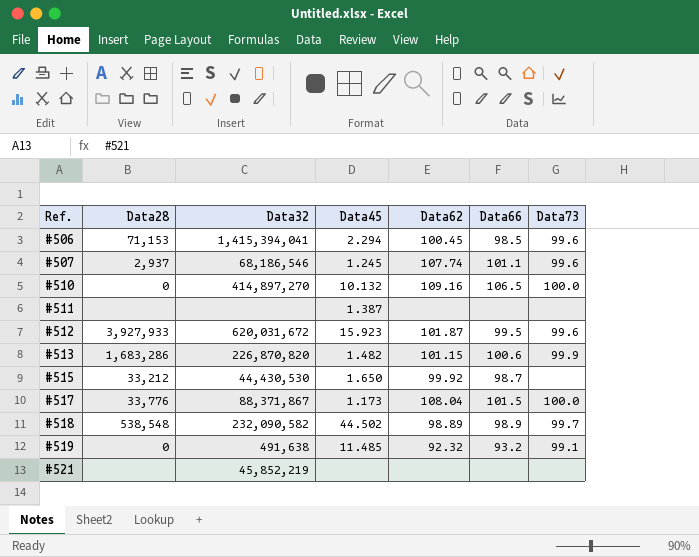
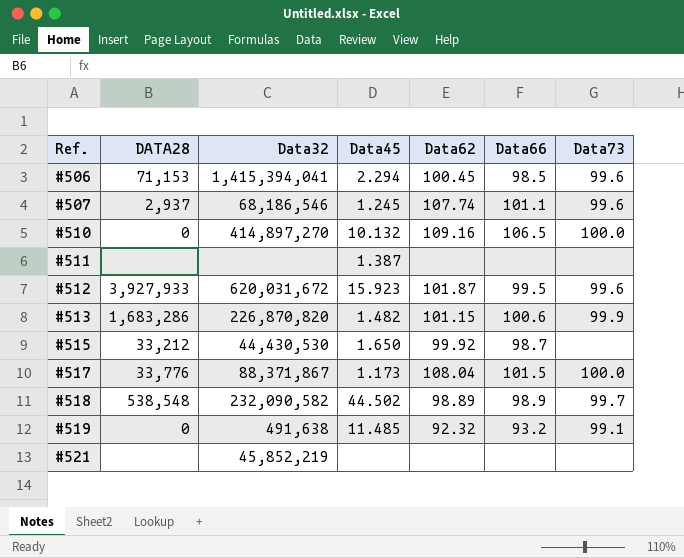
column name: Data28 -> DATA28

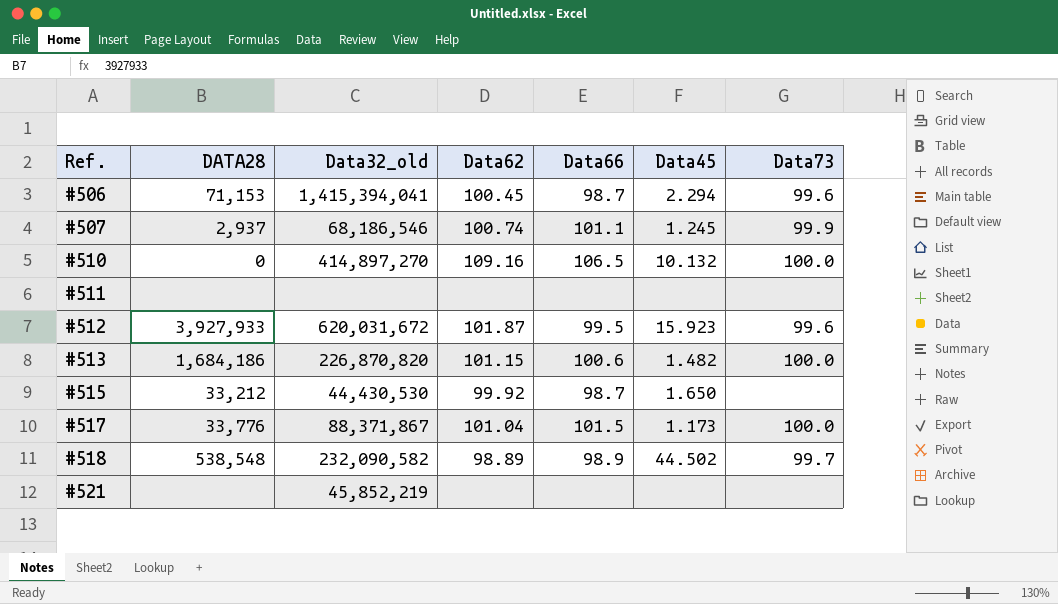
column name: Data32 -> Data32_old
column Data45 | position: 4 -> 6
row #519: 0 | 491,638 | 11.485 | 92.32 | 93.2 | 99.1 -> none
#506 | Data66: 98.5 -> 98.7
#507 | Data62: 107.74 -> 100.74
#507 | Data73: 99.6 -> 99.9
#511 | Data45: 1.387 -> none
#513 | DATA28: 1,683,286 -> 1,684,186
#513 | Data73: 99.9 -> 100.0
#517 | Data62: 108.04 -> 101.04

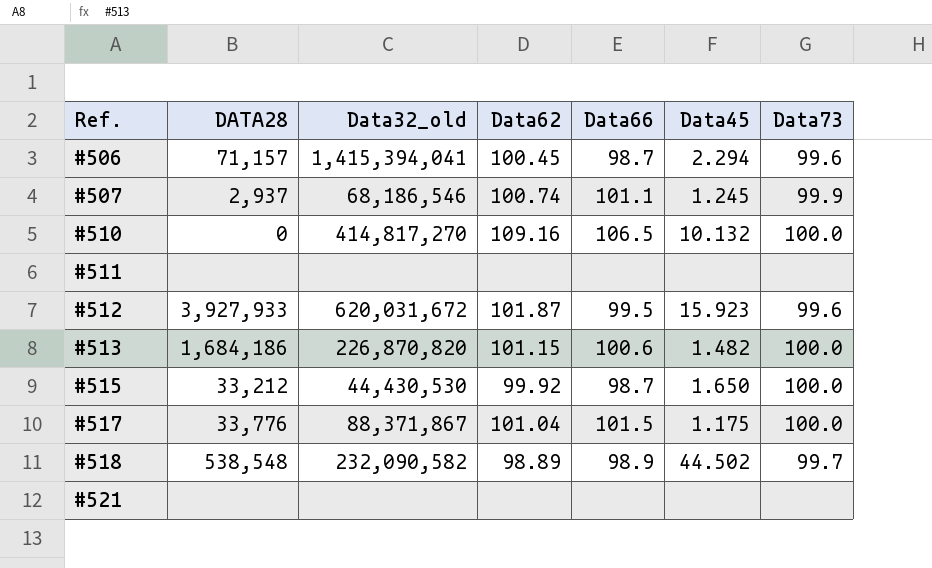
#506 | DATA28: 71,153 -> 71,157
#510 | Data32_old: 414,897,270 -> 414,817,270
#515 | Data73: none -> 100.0
#517 | Data45: 1.173 -> 1.175
#521 | Data32_old: 45,852,219 -> none

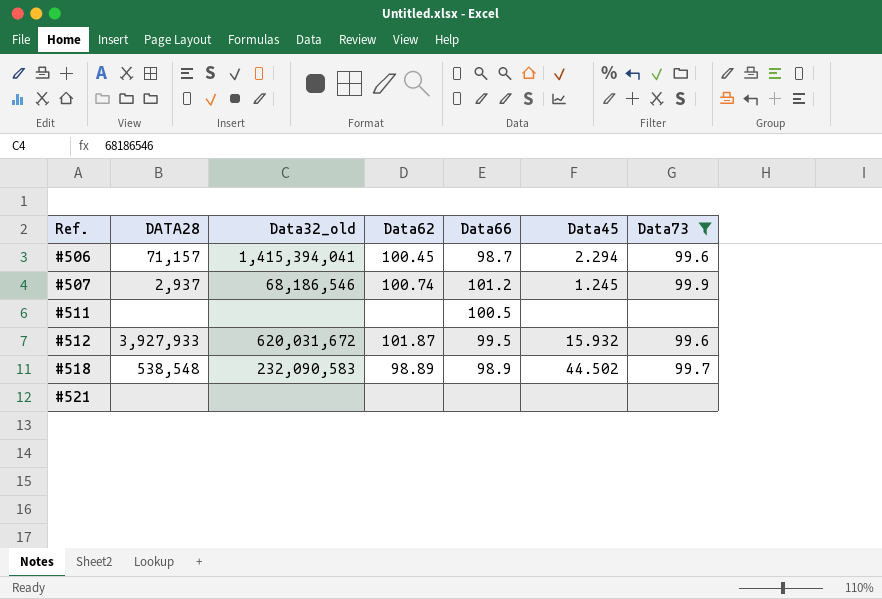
filter: none -> Data73 != 100.0
#507 | Data66: 101.1 -> 101.2
#511 | Data66: none -> 100.5
#512 | Data45: 15.923 -> 15.932
#518 | Data32_old: 232,090,582 -> 232,090,583

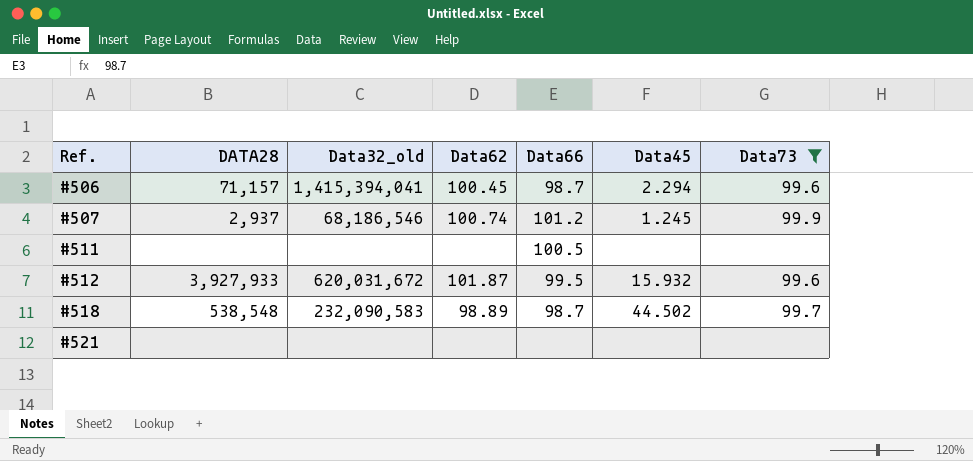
#518 | Data66: 98.9 -> 98.7

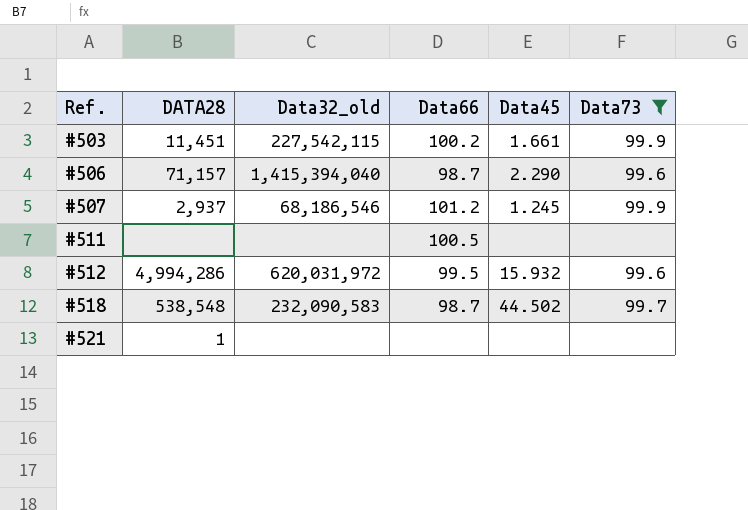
column Data62 | position: 4 -> none
row #503: none -> 11,451 | 227,542,115 | 100.2 | 1.661 | 99.9
#506 | Data32_old: 1,415,394,041 -> 1,415,394,040
#506 | Data45: 2.294 -> 2.290
#512 | DATA28: 3,927,933 -> 4,994,286
#512 | Data32_old: 620,031,672 -> 620,031,972
#521 | DATA28: none -> 1

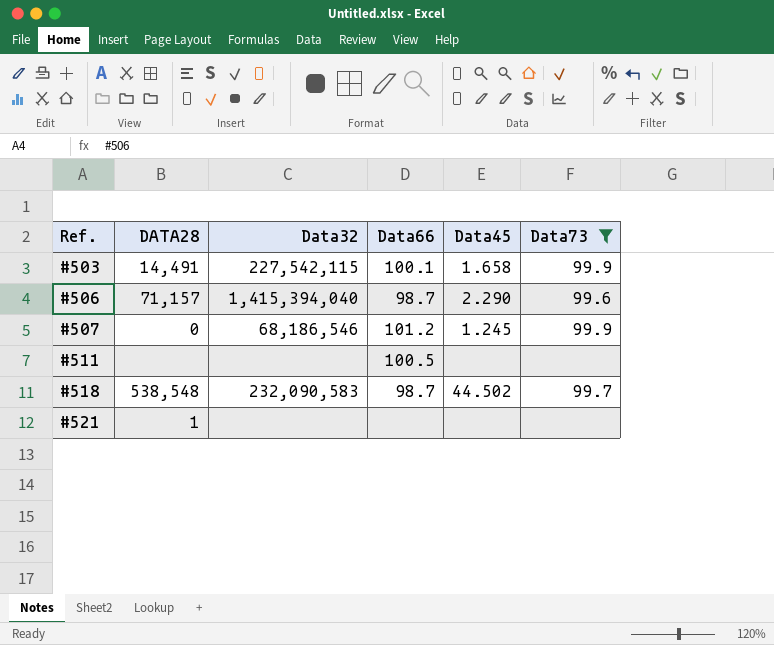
column name: Data32_old -> Data32
row #512: 4,994,286 | 620,031,972 | 99.5 | 15.932 | 99.6 -> none
#503 | DATA28: 11,451 -> 14,491
#503 | Data66: 100.2 -> 100.1
#503 | Data45: 1.661 -> 1.658
#507 | DATA28: 2,937 -> 0

